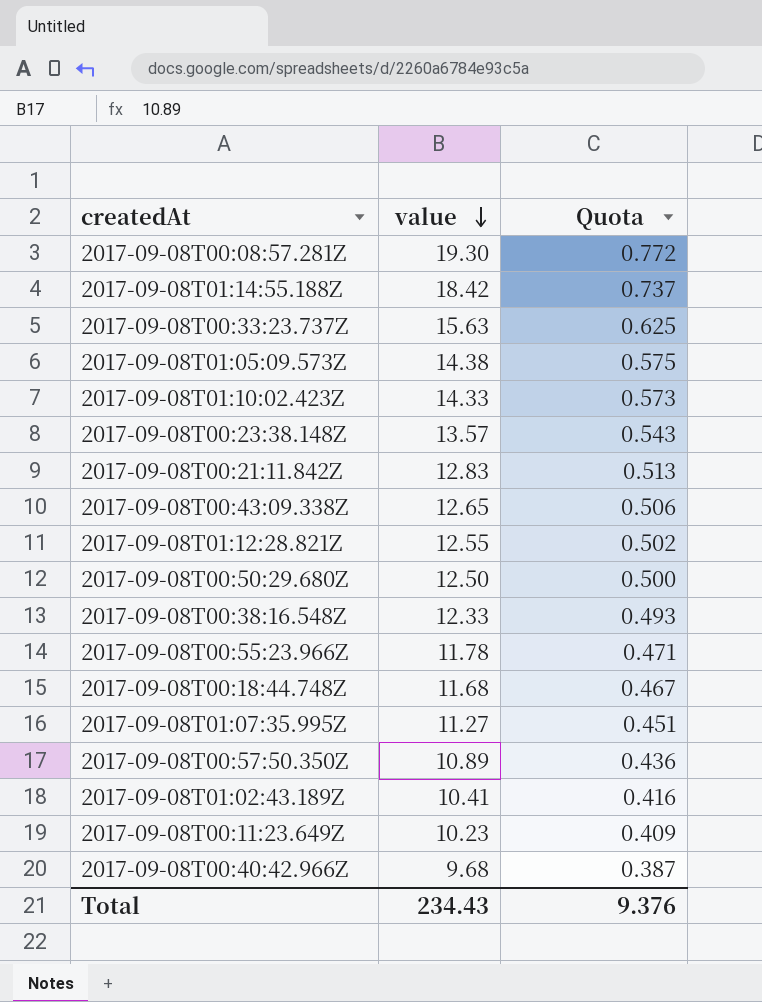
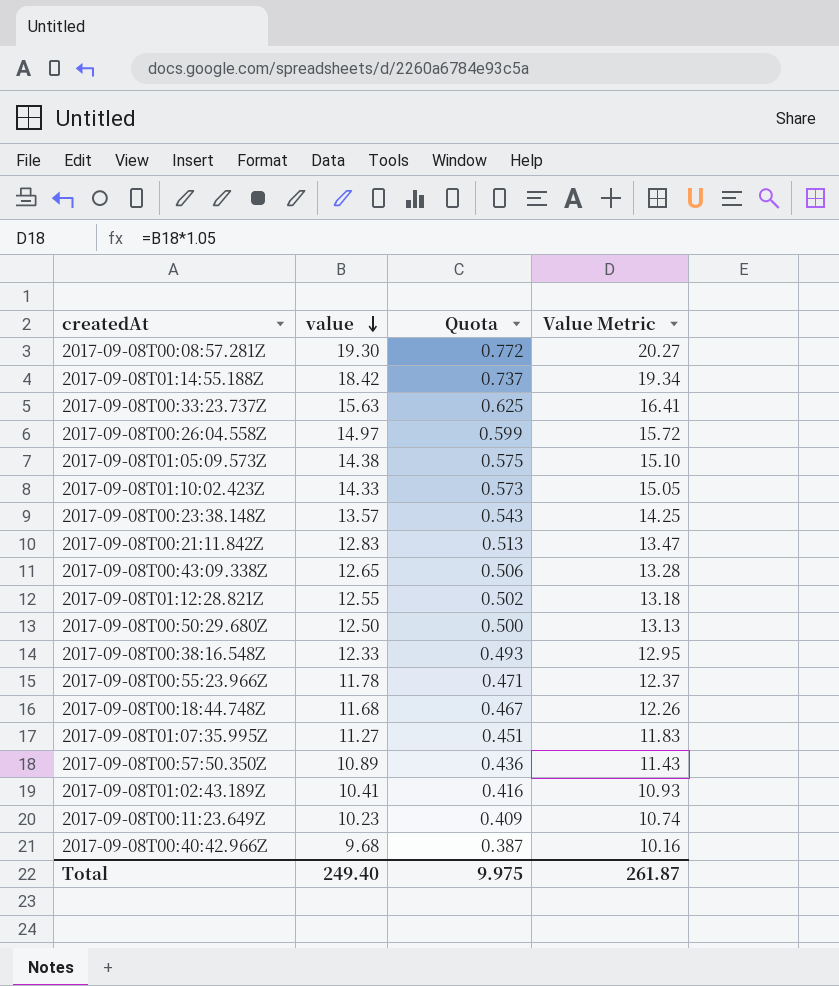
column Value Metric | formula: none -> [value] * 1.05
row 2017-09-08T00:26:04.558Z: none -> 14.97 | 0.599 | 15.72
Total | value: 234.43 -> 249.40
Total | Quota: 9.376 -> 9.975

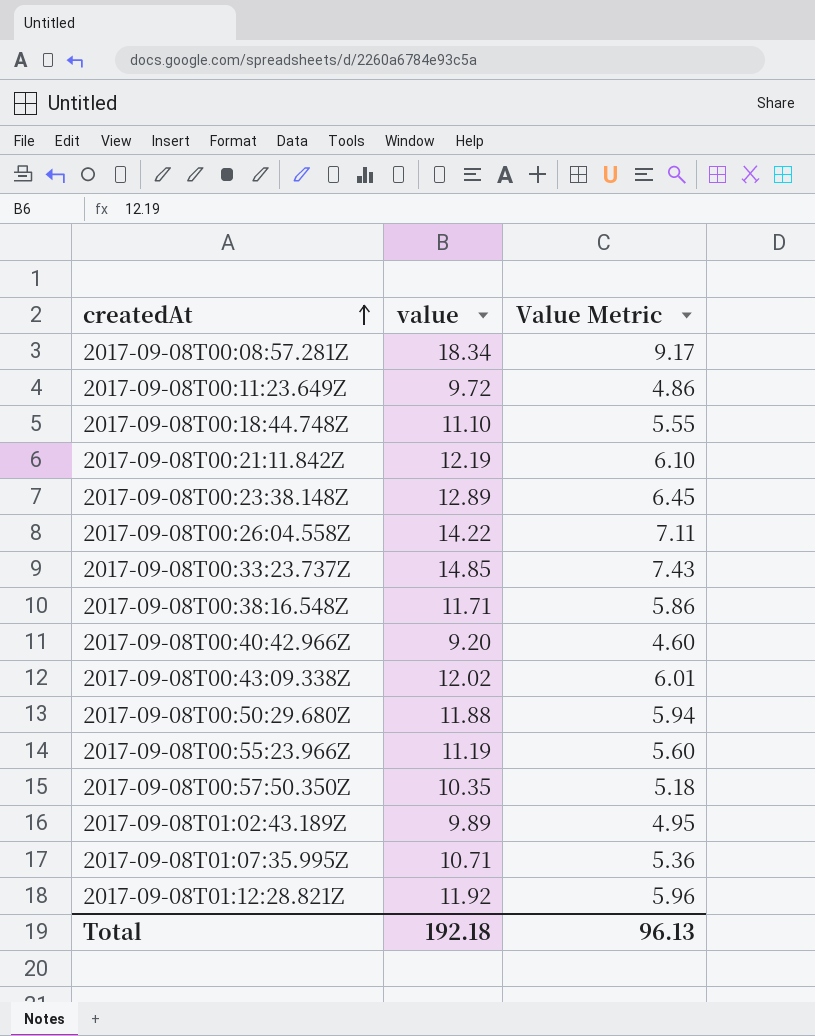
row order: value descending -> createdAt ascending
column Quota | formula: [value] * 0.04 -> none
column Value Metric | formula: [value] * 1.05 -> [value] * 0.5
row 2017-09-08T01:14:55.188Z: 18.42 | 0.737 | 19.34 -> none
row 2017-09-08T01:05:09.573Z: 14.38 | 0.575 | 15.10 -> none
row 2017-09-08T01:10:02.423Z: 14.33 | 0.573 | 15.05 -> none
2017-09-08T00:08:57.281Z | value: 19.30 -> 18.34
2017-09-08T00:11:23.649Z | value: 10.23 -> 9.72
2017-09-08T00:18:44.748Z | value: 11.68 -> 11.10
2017-09-08T00:21:11.842Z | value: 12.83 -> 12.19
2017-09-08T00:23:38.148Z | value: 13.57 -> 12.89
2017-09-08T00:26:04.558Z | value: 14.97 -> 14.22
2017-09-08T00:33:23.737Z | value: 15.63 -> 14.85
2017-09-08T00:38:16.548Z | value: 12.33 -> 11.71
2017-09-08T00:40:42.966Z | value: 9.68 -> 9.20
2017-09-08T00:43:09.338Z | value: 12.65 -> 12.02
2017-09-08T00:50:29.680Z | value: 12.50 -> 11.88
2017-09-08T00:55:23.966Z | value: 11.78 -> 11.19
2017-09-08T00:57:50.350Z | value: 10.89 -> 10.35
2017-09-08T01:02:43.189Z | value: 10.41 -> 9.89
2017-09-08T01:07:35.995Z | value: 11.27 -> 10.71
2017-09-08T01:12:28.821Z | value: 12.55 -> 11.92
Total | value: 249.40 -> 192.18
Total | Value Metric: 261.87 -> 96.13

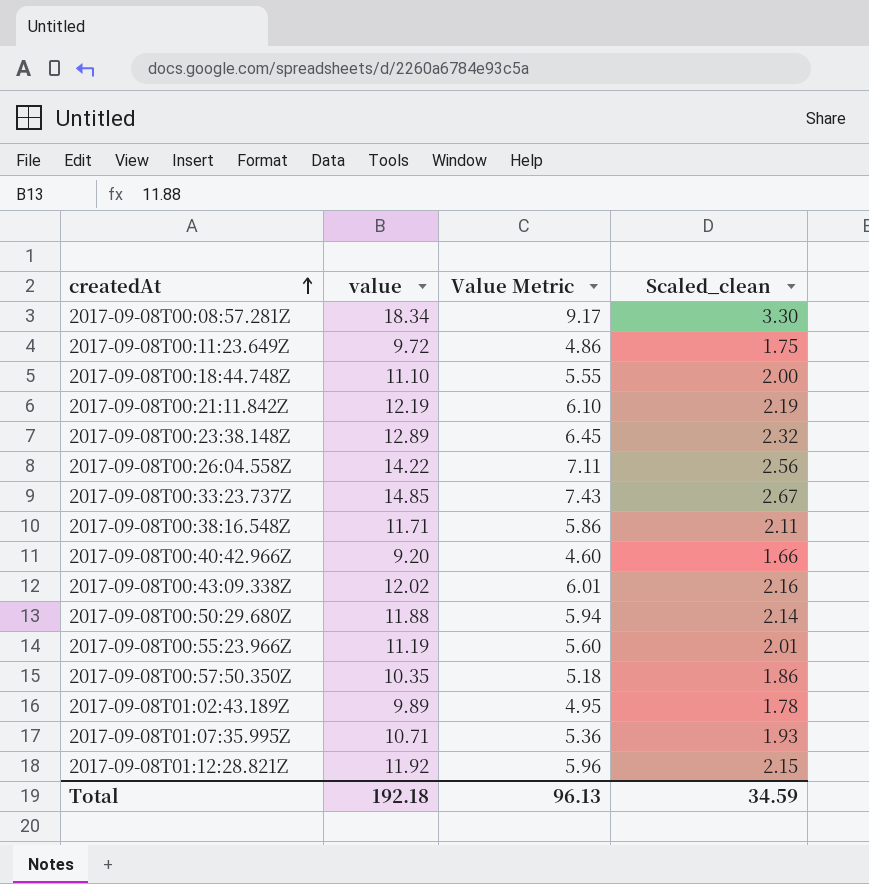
column Scaled_clean | formula: none -> [value] * 0.18

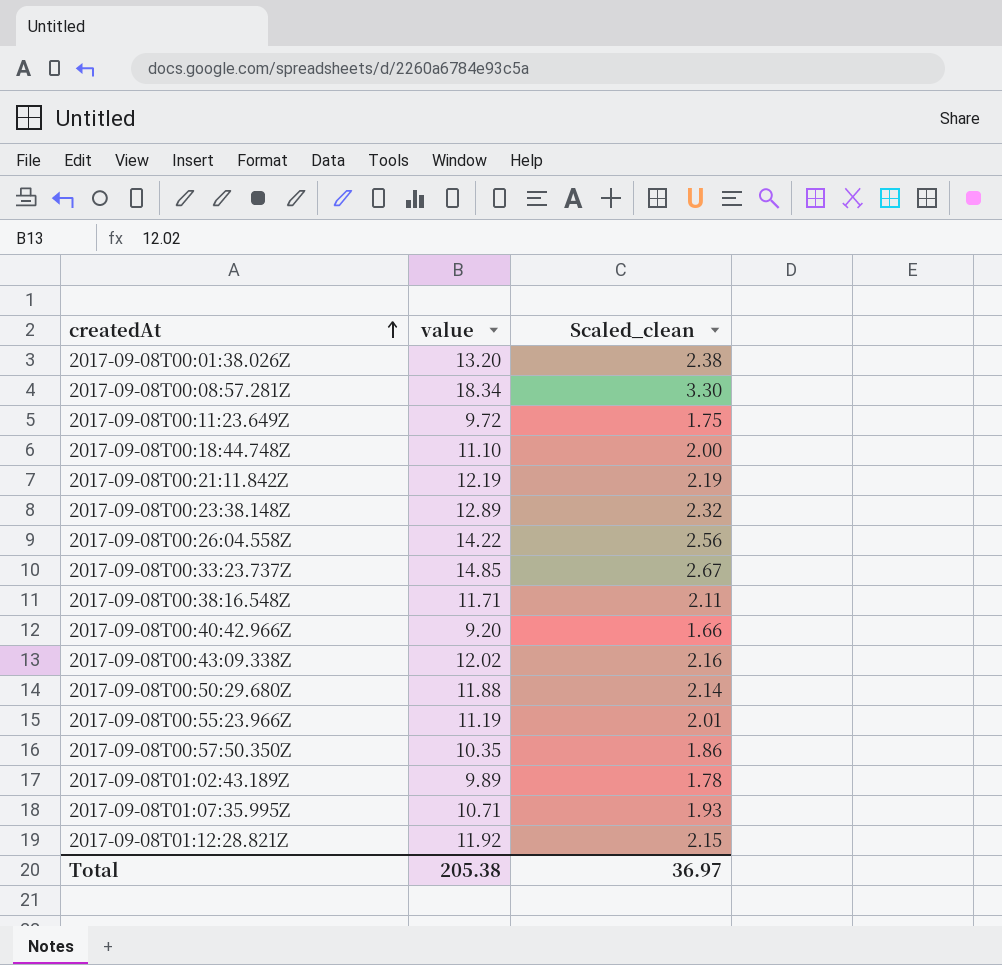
column Value Metric | formula: [value] * 0.5 -> none
row 2017-09-08T00:01:38.026Z: none -> 13.20 | 2.38
Total | value: 192.18 -> 205.38
Total | Scaled_clean: 34.59 -> 36.97

